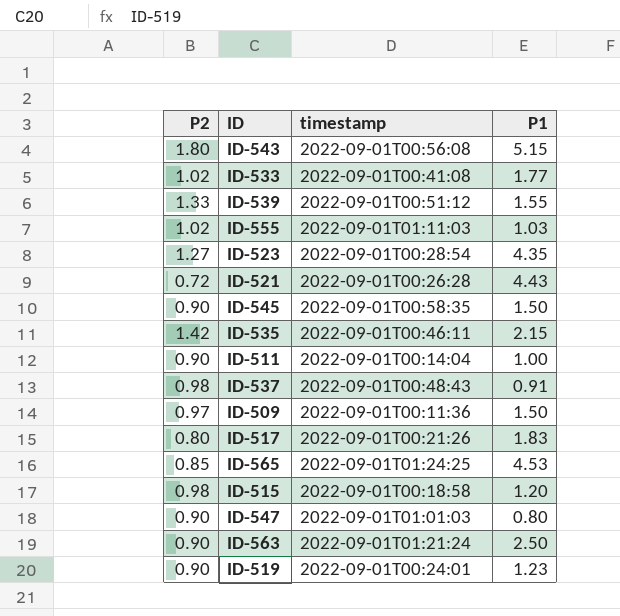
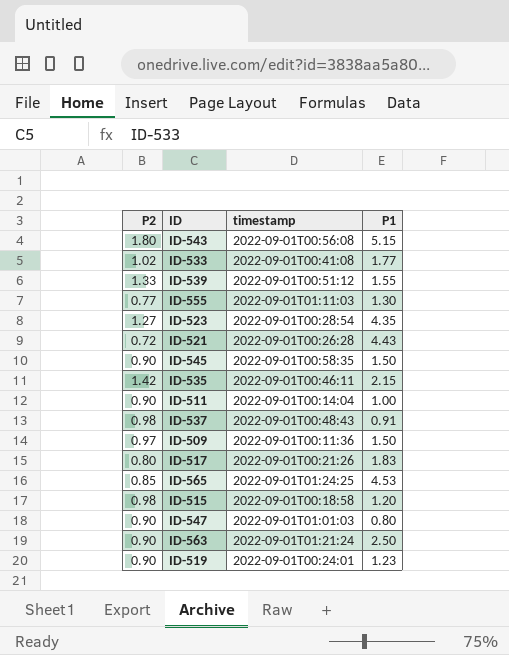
ID-555 | P2: 1.02 -> 0.77
ID-555 | P1: 1.03 -> 1.30

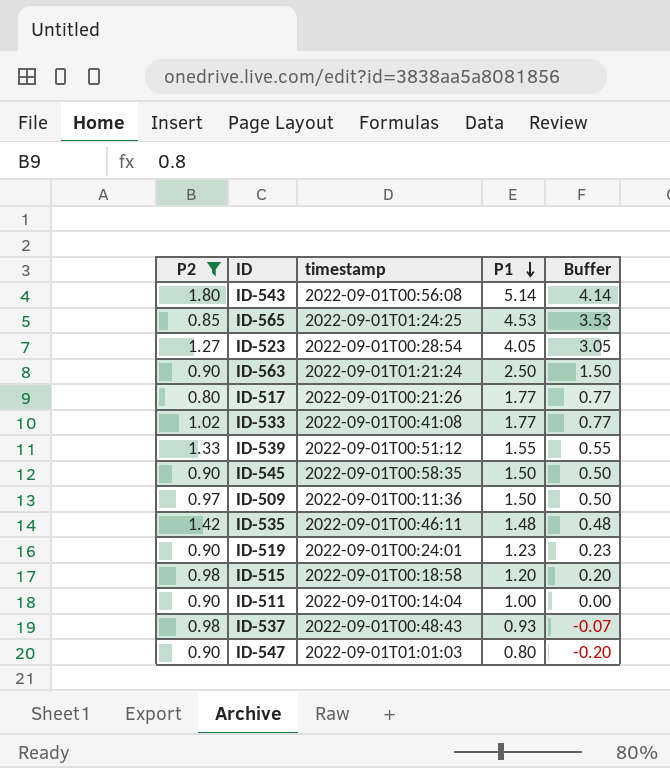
filter: none -> P2 >= 0.80
row order: none -> P1 descending
column Buffer | formula: none -> [P1] - 1
ID-543 | P1: 5.15 -> 5.14
ID-523 | P1: 4.35 -> 4.05
ID-517 | P1: 1.83 -> 1.77
ID-535 | P1: 2.15 -> 1.48
ID-537 | P1: 0.91 -> 0.93

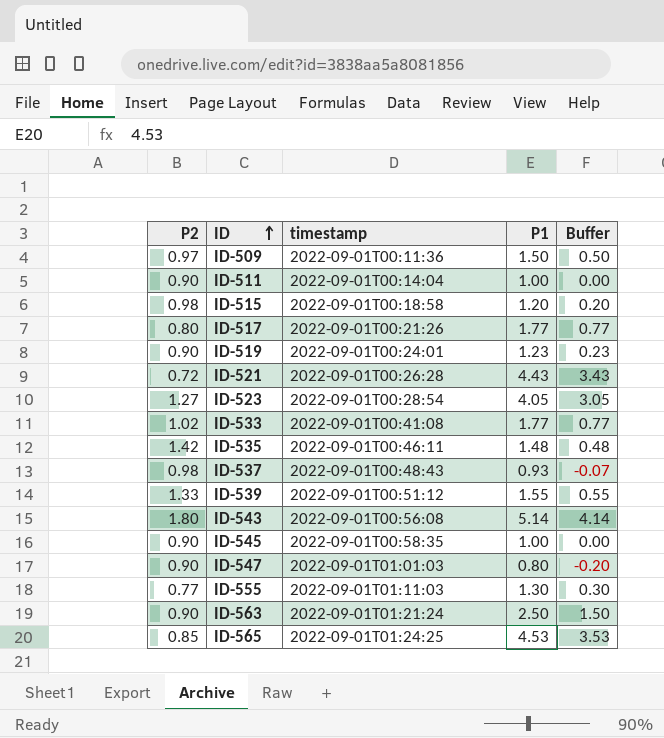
filter: P2 >= 0.80 -> none
row order: P1 descending -> ID ascending
ID-545 | P1: 1.50 -> 1.00
ID-545 | Buffer: 0.50 -> 0.00

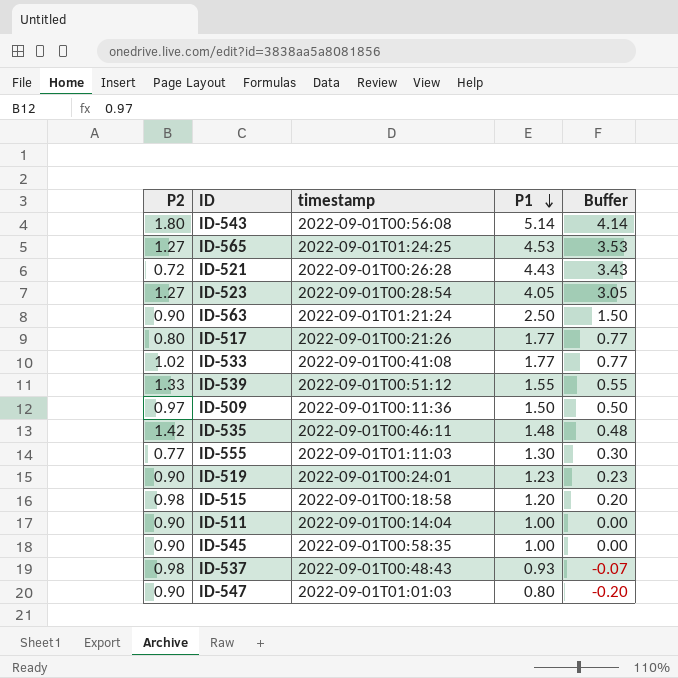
row order: ID ascending -> P1 descending
ID-565 | P2: 0.85 -> 1.27

